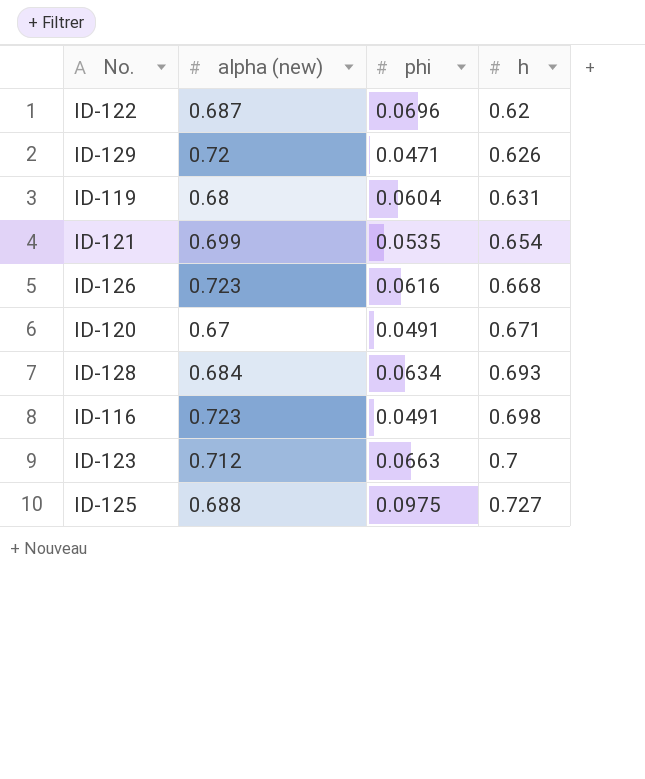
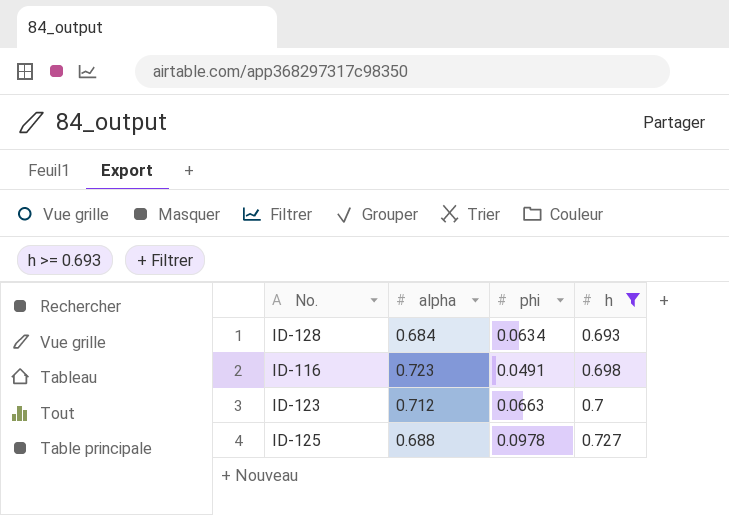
filter: none -> h >= 0.693
column name: alpha (new) -> alpha
ID-125 | phi: 0.0975 -> 0.0978

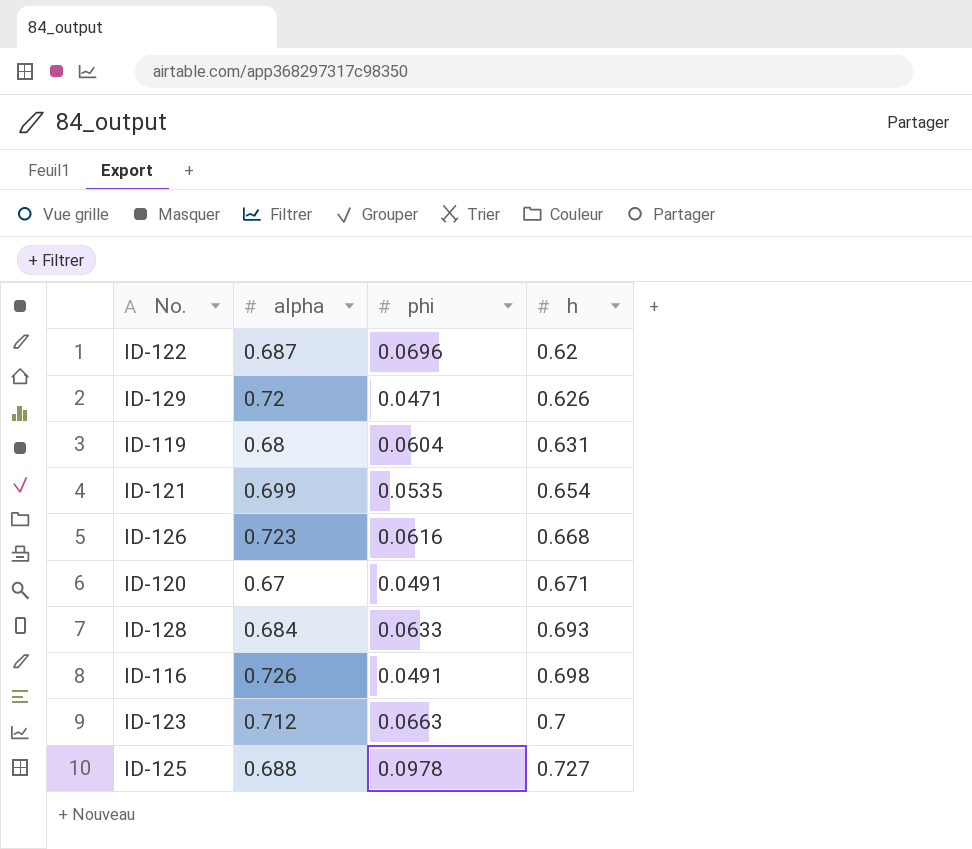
filter: h >= 0.693 -> none
ID-128 | phi: 0.0634 -> 0.0633
ID-116 | alpha: 0.723 -> 0.726

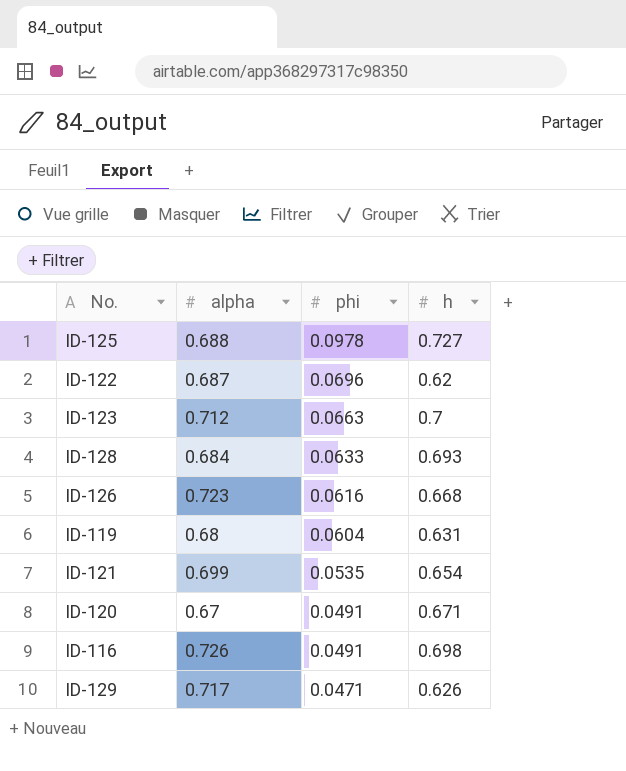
row order: h ascending -> phi descending
ID-129 | alpha: 0.72 -> 0.717

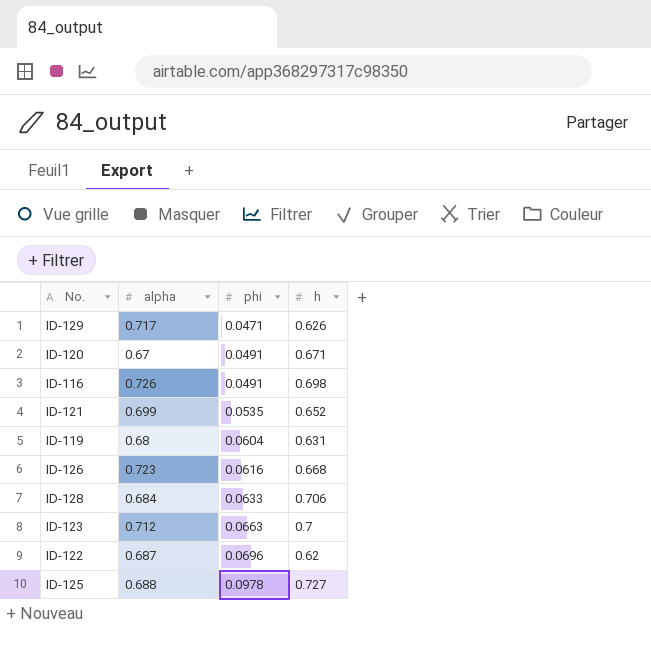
row order: phi descending -> phi ascending
ID-121 | h: 0.654 -> 0.652
ID-128 | h: 0.693 -> 0.706

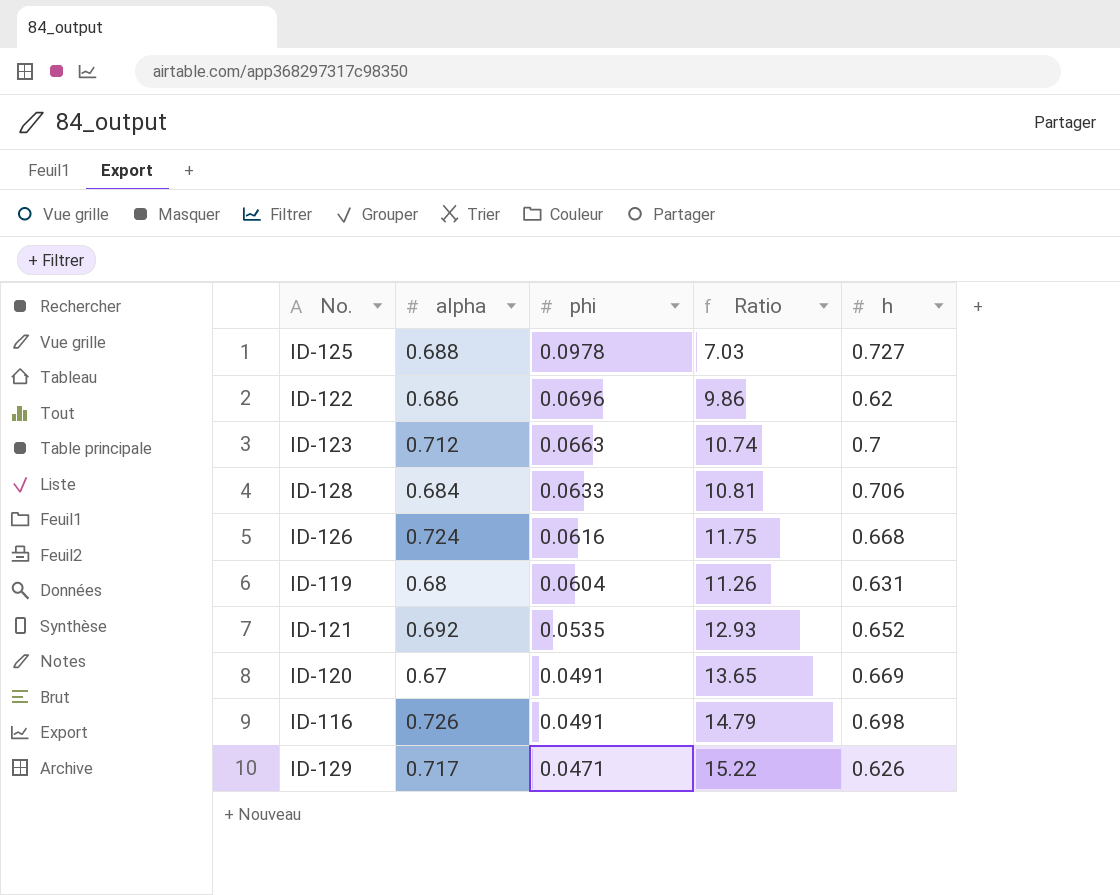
row order: phi ascending -> phi descending
column Ratio | formula: none -> [alpha] / [phi]
ID-122 | alpha: 0.687 -> 0.686
ID-126 | alpha: 0.723 -> 0.724
ID-121 | alpha: 0.699 -> 0.692
ID-120 | h: 0.671 -> 0.669

